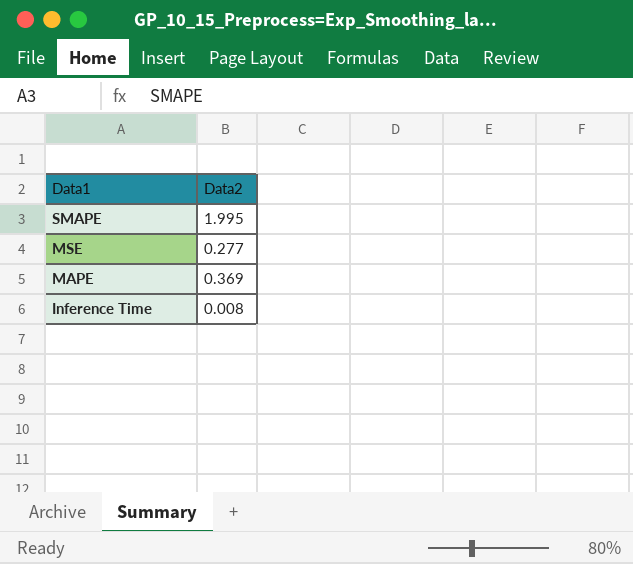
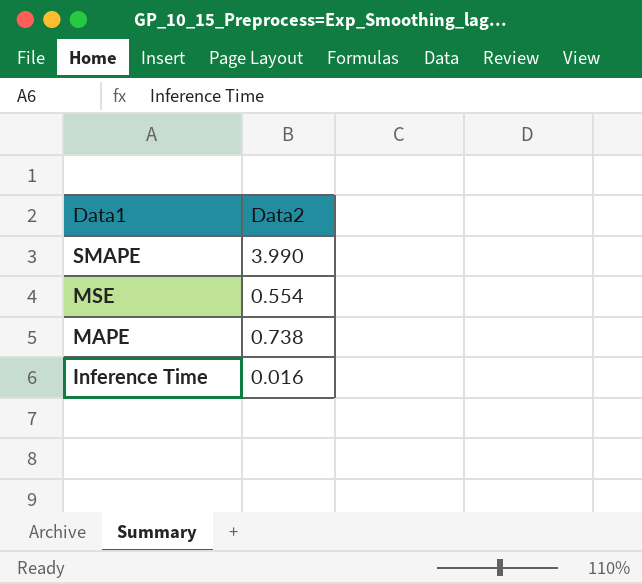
SMAPE | Data2: 1.995 -> 3.990
MSE | Data2: 0.277 -> 0.554
MAPE | Data2: 0.369 -> 0.738
Inference Time | Data2: 0.008 -> 0.016

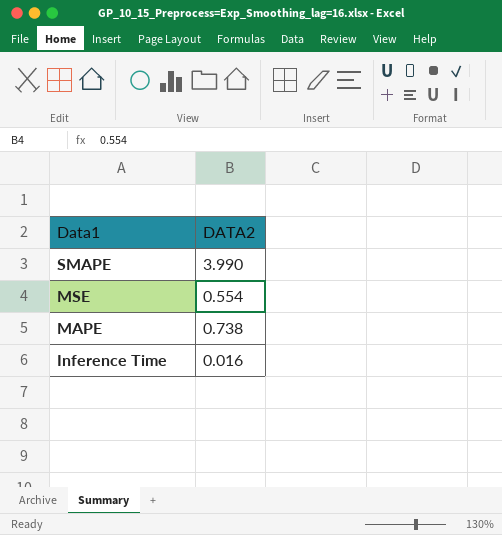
column name: Data2 -> DATA2

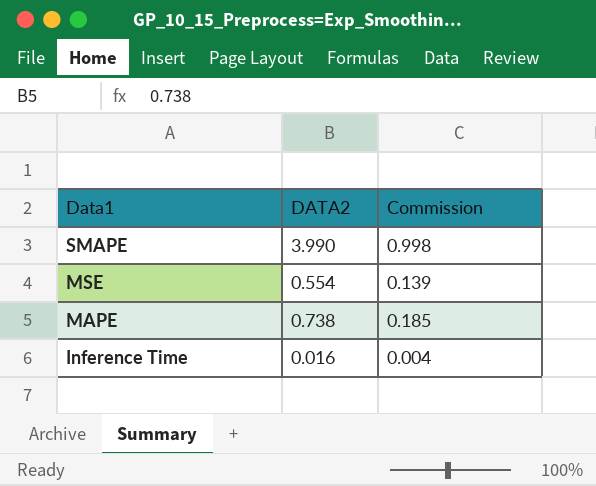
column Commission | formula: none -> [DATA2] * 0.25

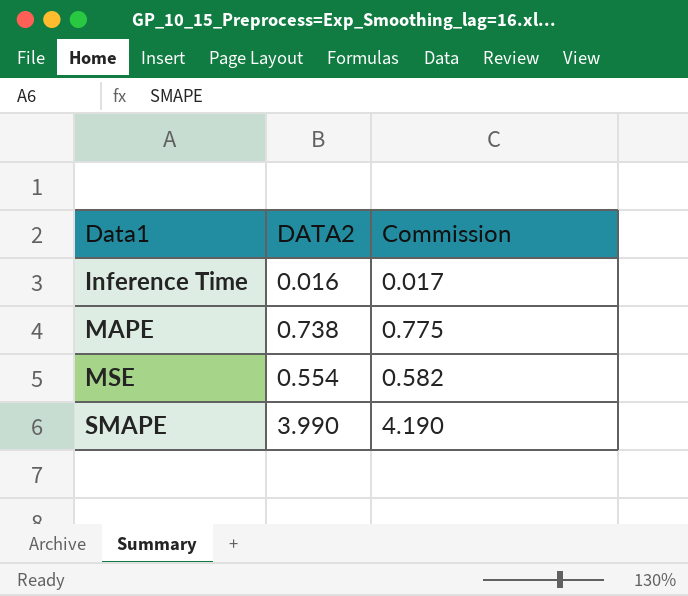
row order: Data1 descending -> Data1 ascending
column Commission | formula: [DATA2] * 0.25 -> [DATA2] * 1.05

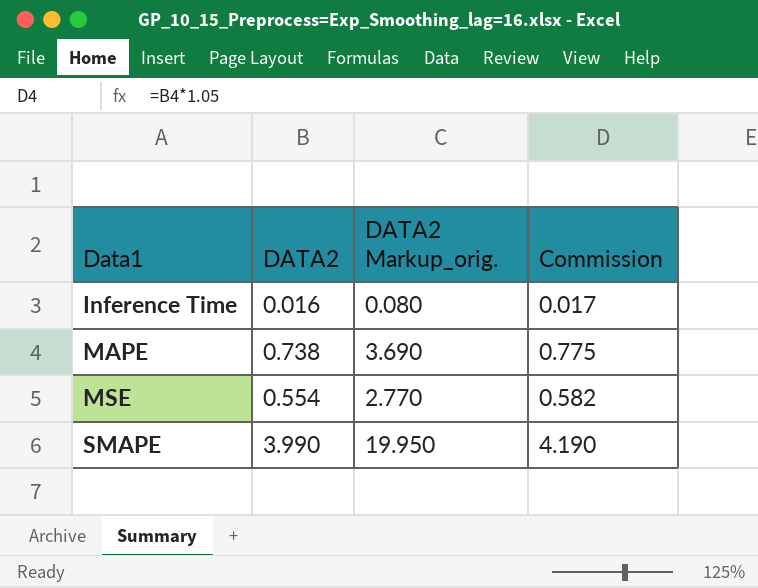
column DATA2 Markup_orig. | formula: none -> [DATA2] * 5

